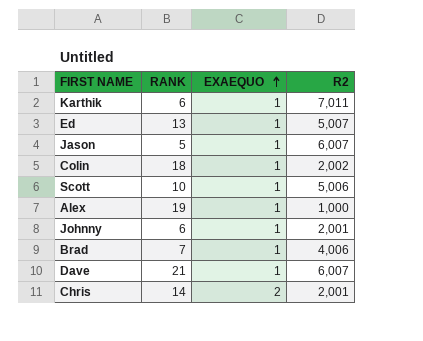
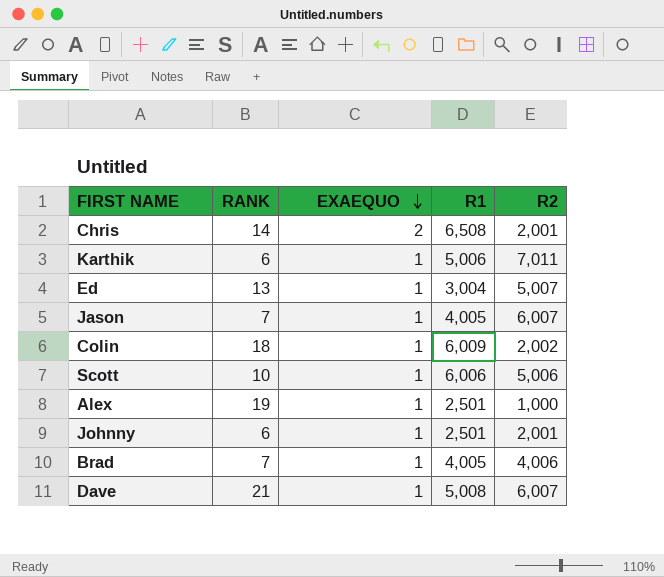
row order: EXAEQUO ascending -> EXAEQUO descending
column R1 | position: none -> 4
Jason | RANK: 5 -> 7

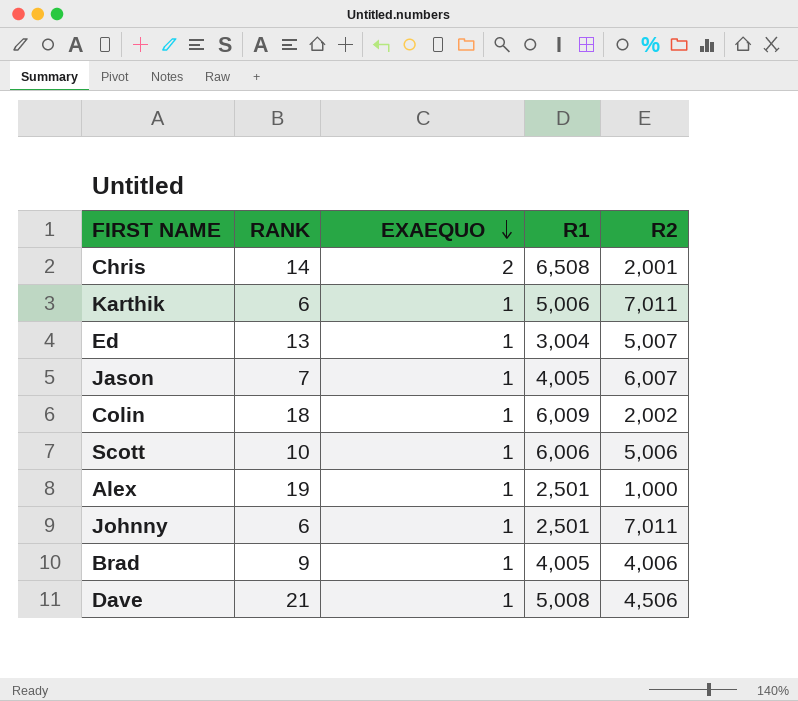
Johnny | R2: 2,001 -> 7,011
Brad | RANK: 7 -> 9
Dave | R2: 6,007 -> 4,506

